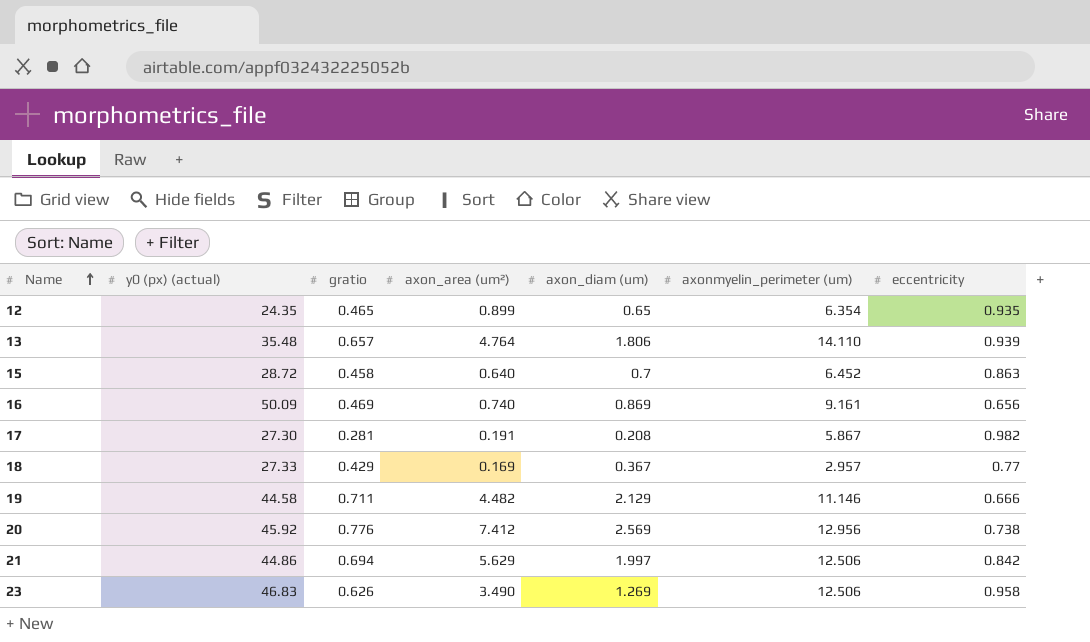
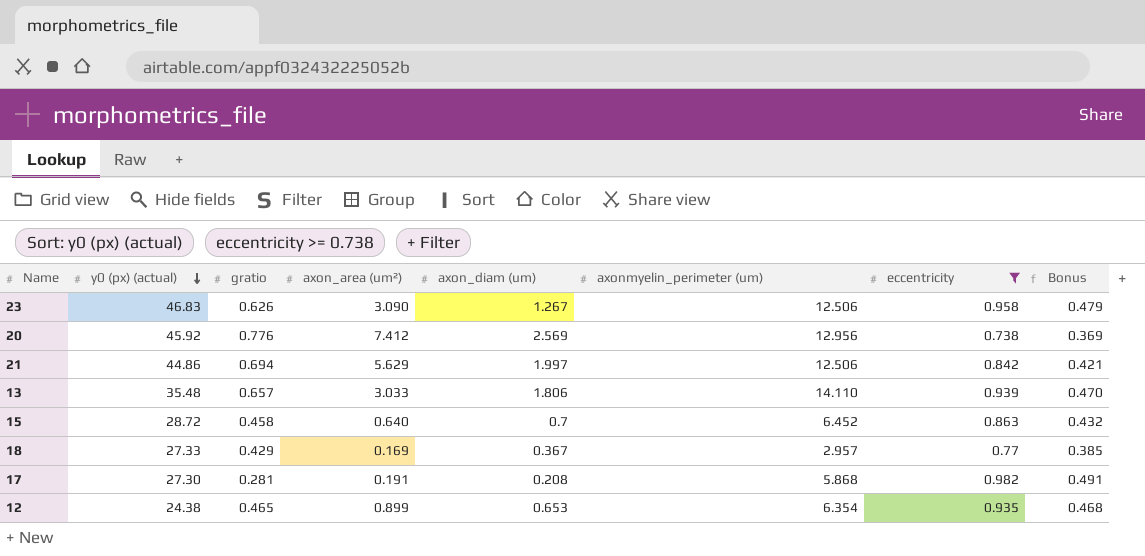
filter: none -> eccentricity >= 0.738
row order: Name ascending -> y0 (px) (actual) descending
column Bonus | formula: none -> [eccentricity] * 0.5
23 | axon_area (um²): 3.490 -> 3.090
23 | axon_diam (um): 1.269 -> 1.267
13 | axon_area (um²): 4.764 -> 3.033
17 | axonmyelin_perimeter (um): 5.867 -> 5.868
12 | y0 (px) (actual): 24.35 -> 24.38
12 | axon_diam (um): 0.65 -> 0.653

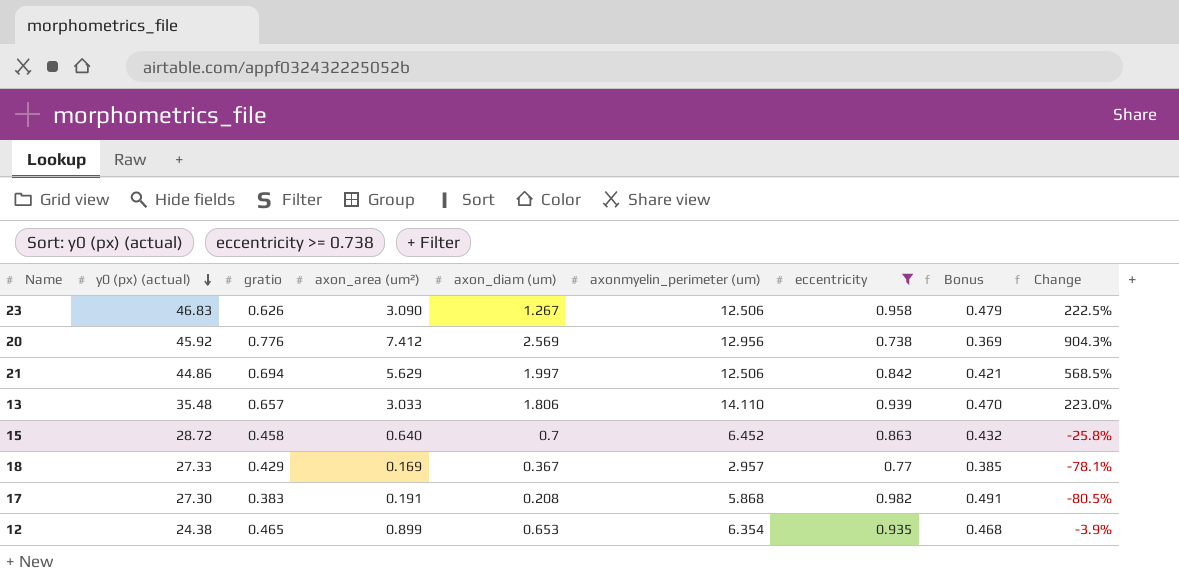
column Change | formula: none -> ([axon_area (um²)] - [eccentricity]) / [eccentricity]
17 | gratio: 0.281 -> 0.383

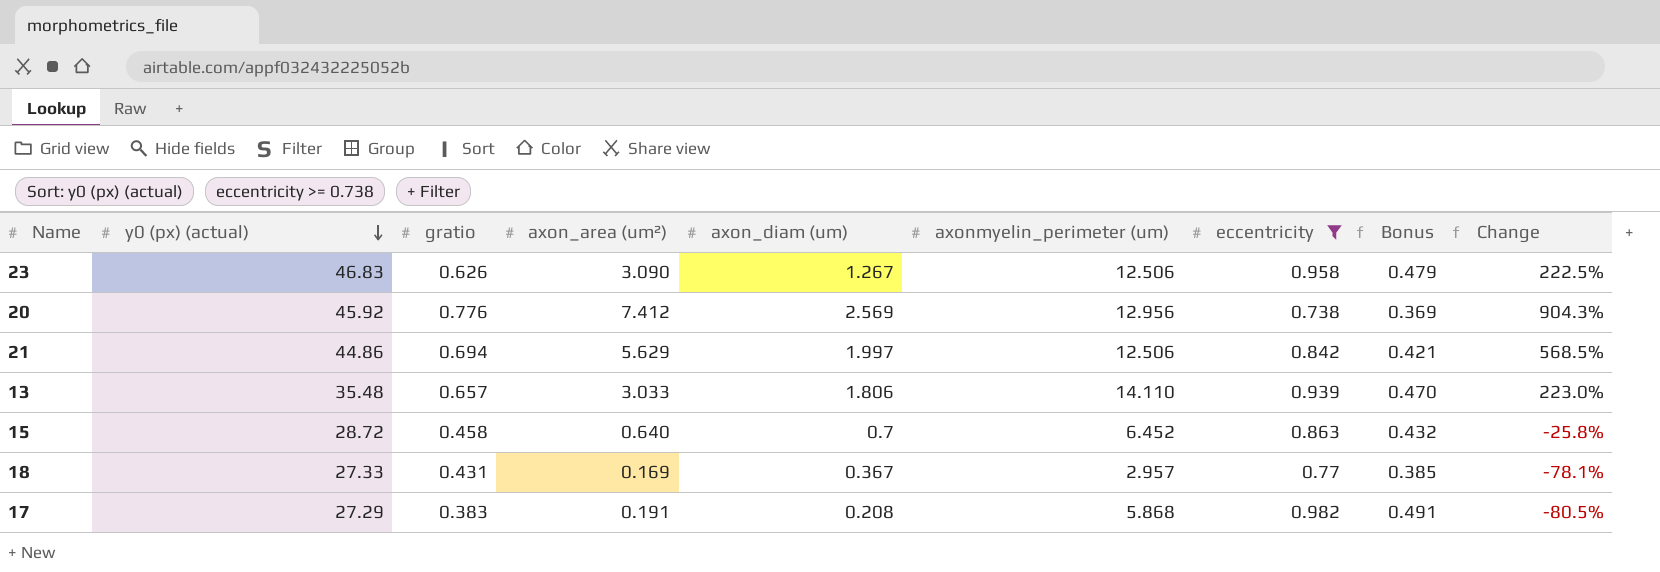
row 12: 24.38 | 0.465 | 0.899 | 0.653 | 6.354 | 0.935 | 0.468 | -3.9% -> none
18 | gratio: 0.429 -> 0.431
17 | y0 (px) (actual): 27.30 -> 27.29

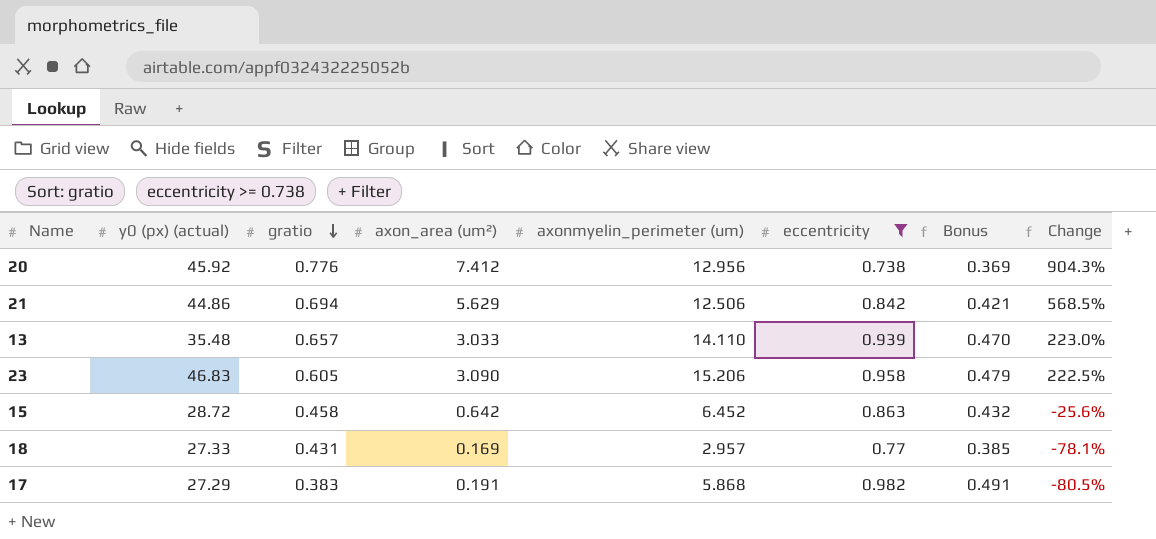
row order: y0 (px) (actual) descending -> gratio descending
column axon_diam (um) | position: 5 -> none
23 | gratio: 0.626 -> 0.605
23 | axonmyelin_perimeter (um): 12.506 -> 15.206
15 | axon_area (um²): 0.640 -> 0.642
15 | Change: -25.8% -> -25.6%

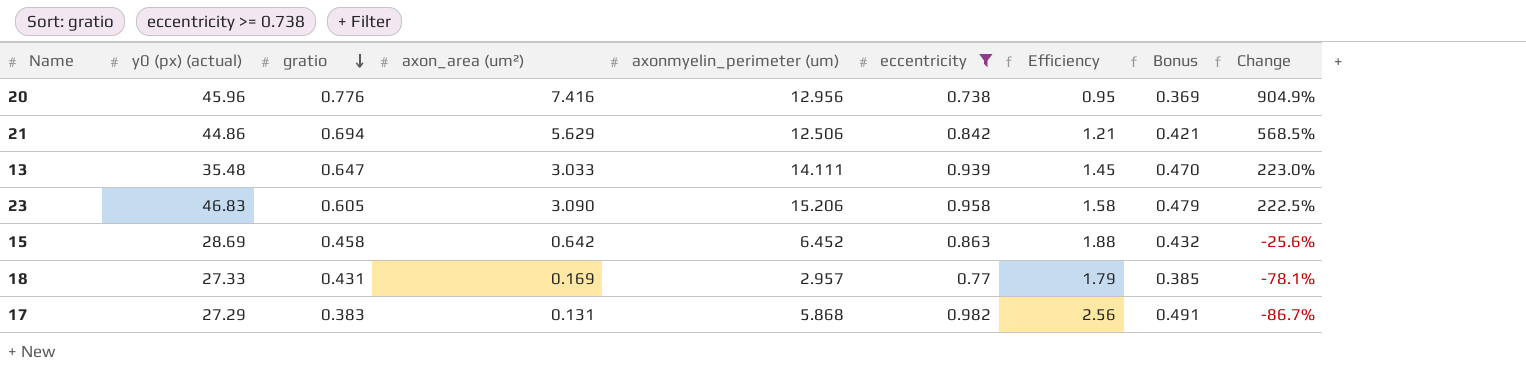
column Efficiency | formula: none -> [eccentricity] / [gratio]
20 | y0 (px) (actual): 45.92 -> 45.96
20 | axon_area (um²): 7.412 -> 7.416
20 | Change: 904.3% -> 904.9%
13 | gratio: 0.657 -> 0.647
13 | axonmyelin_perimeter (um): 14.110 -> 14.111
15 | y0 (px) (actual): 28.72 -> 28.69
17 | axon_area (um²): 0.191 -> 0.131
17 | Change: -80.5% -> -86.7%

